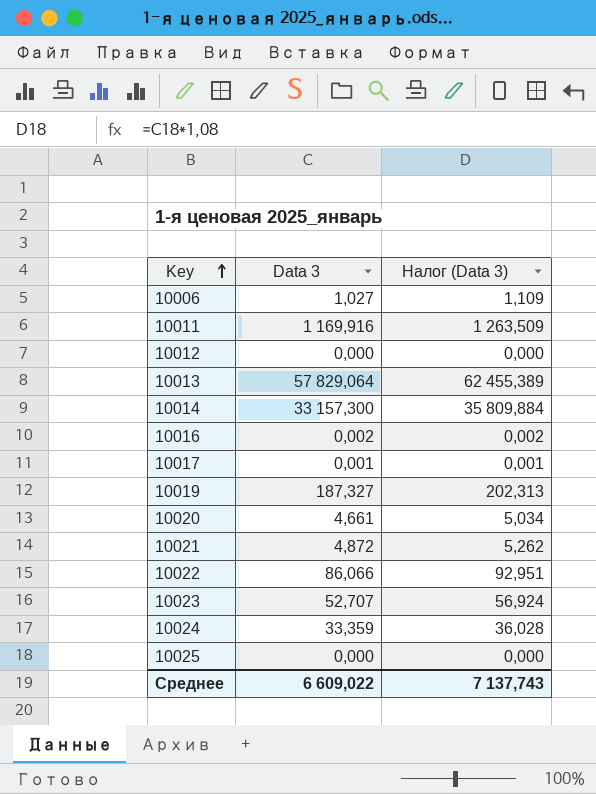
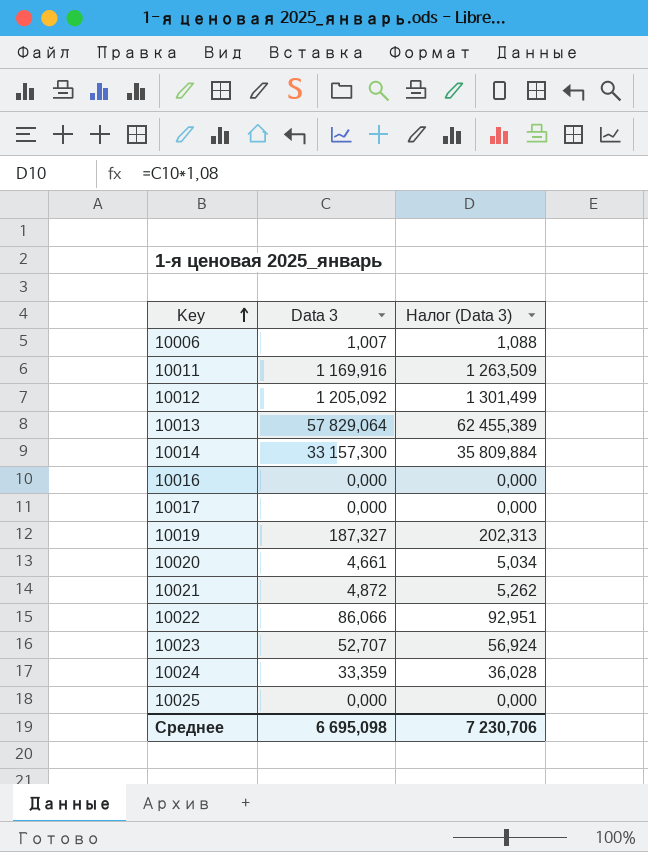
10006 | Data 3: 1,027 -> 1,007
10006 | Налог (Data 3): 1,109 -> 1,088
10012 | Data 3: 0,000 -> 1 205,092
10012 | Налог (Data 3): 0,000 -> 1 301,499
10016 | Data 3: 0,002 -> 0,000
10016 | Налог (Data 3): 0,002 -> 0,000
10017 | Data 3: 0,001 -> 0,000
10017 | Налог (Data 3): 0,001 -> 0,000
Среднее | Data 3: 6 609,022 -> 6 695,098
Среднее | Налог (Data 3): 7 137,743 -> 7 230,706

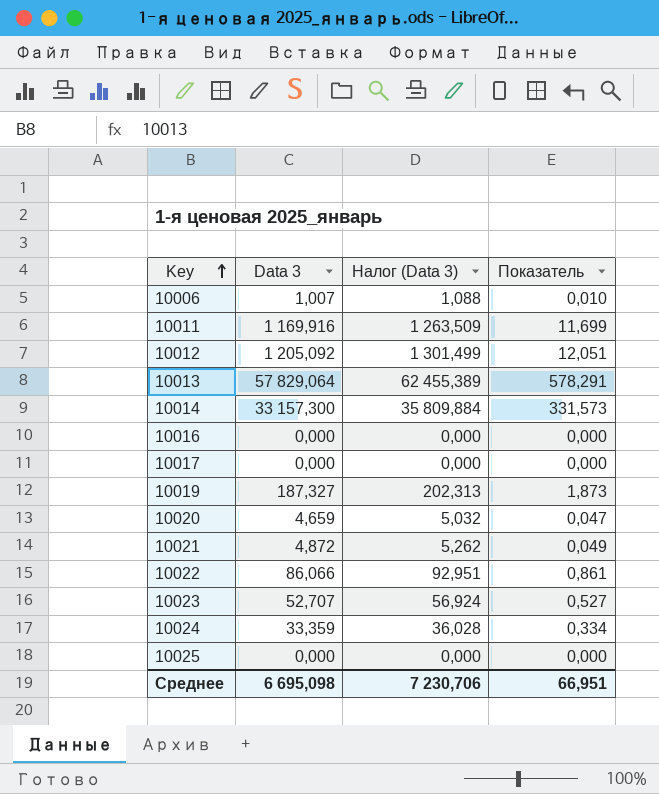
column Показатель | formula: none -> [Data 3] * 0,01
10020 | Data 3: 4,661 -> 4,659
10020 | Налог (Data 3): 5,034 -> 5,032

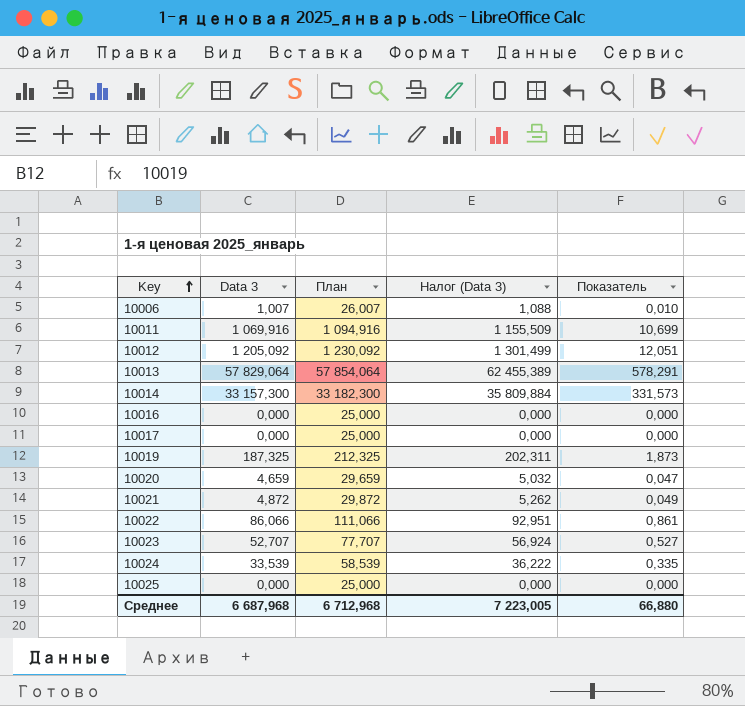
column План | formula: none -> [Data 3] + 25
10011 | Data 3: 1 169,916 -> 1 069,916
10011 | Налог (Data 3): 1 263,509 -> 1 155,509
10011 | Показатель: 11,699 -> 10,699
10019 | Data 3: 187,327 -> 187,325
10019 | Налог (Data 3): 202,313 -> 202,311
10024 | Data 3: 33,359 -> 33,539
10024 | Налог (Data 3): 36,028 -> 36,222
10024 | Показатель: 0,334 -> 0,335
Среднее | Data 3: 6 695,098 -> 6 687,968
Среднее | Налог (Data 3): 7 230,706 -> 7 223,005
Среднее | Показатель: 66,951 -> 66,880

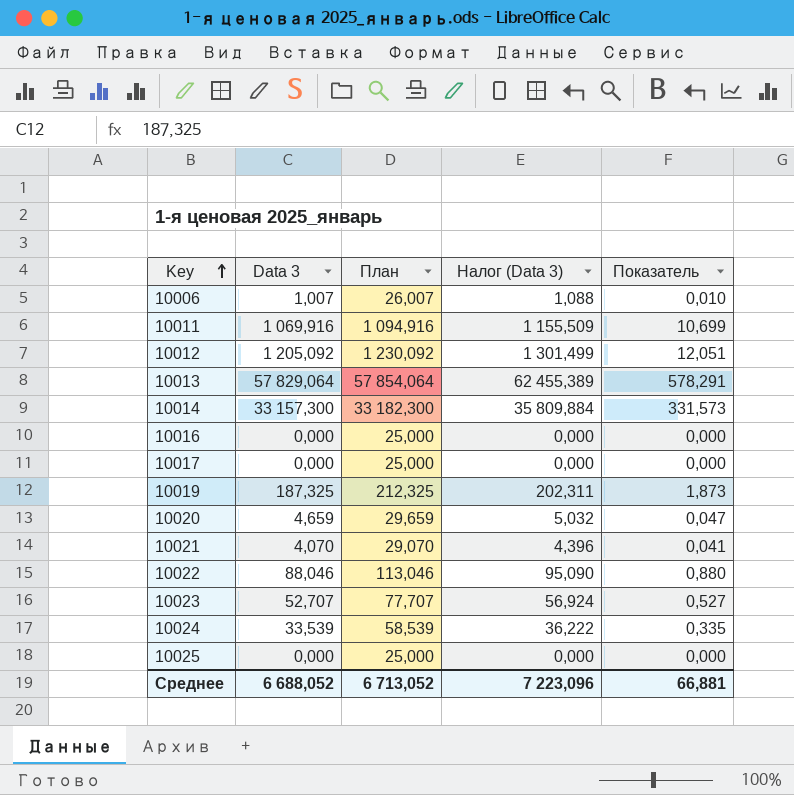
10021 | Data 3: 4,872 -> 4,070
10021 | План: 29,872 -> 29,070
10021 | Налог (Data 3): 5,262 -> 4,396
10021 | Показатель: 0,049 -> 0,041
10022 | Data 3: 86,066 -> 88,046
10022 | План: 111,066 -> 113,046
10022 | Налог (Data 3): 92,951 -> 95,090
10022 | Показатель: 0,861 -> 0,880
Среднее | Data 3: 6 687,968 -> 6 688,052
Среднее | План: 6 712,968 -> 6 713,052
Среднее | Налог (Data 3): 7 223,005 -> 7 223,096
Среднее | Показатель: 66,880 -> 66,881

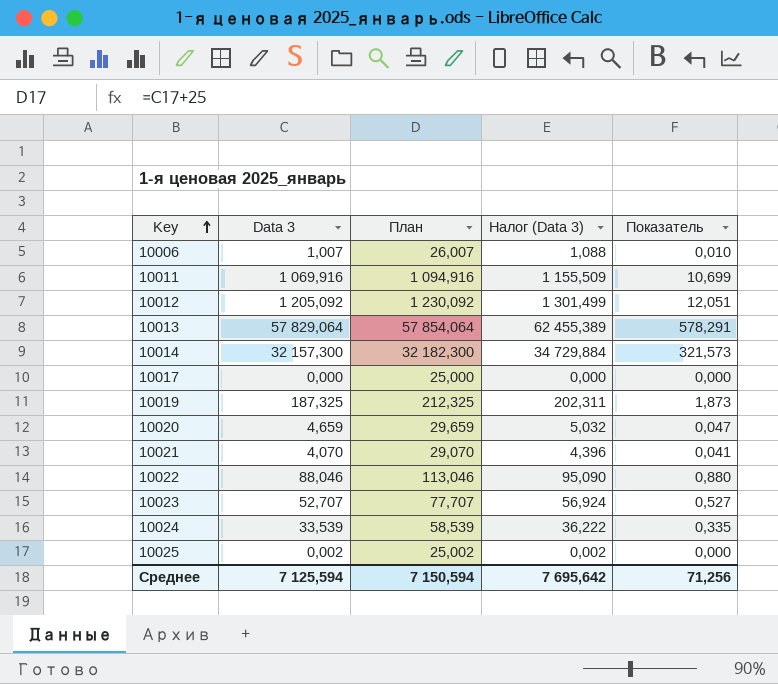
row 10016: 0,000 | 25,000 | 0,000 | 0,000 -> none
10014 | Data 3: 33 157,300 -> 32 157,300
10014 | План: 33 182,300 -> 32 182,300
10014 | Налог (Data 3): 35 809,884 -> 34 729,884
10014 | Показатель: 331,573 -> 321,573
10025 | Data 3: 0,000 -> 0,002
10025 | План: 25,000 -> 25,002
10025 | Налог (Data 3): 0,000 -> 0,002
Среднее | Data 3: 6 688,052 -> 7 125,594
Среднее | План: 6 713,052 -> 7 150,594
Среднее | Налог (Data 3): 7 223,096 -> 7 695,642
Среднее | Показатель: 66,881 -> 71,256

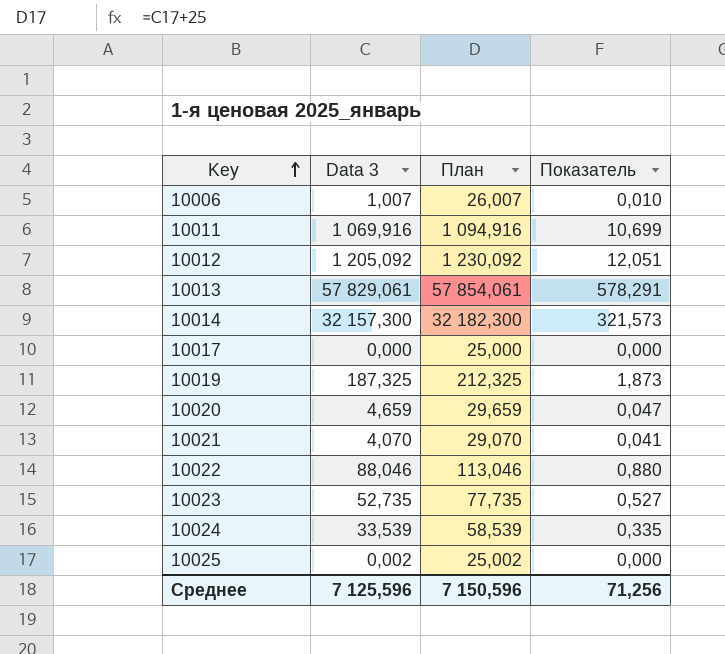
column Налог (Data 3) | formula: [Data 3] * 1,08 -> none
10013 | Data 3: 57 829,064 -> 57 829,061
10013 | План: 57 854,064 -> 57 854,061
10023 | Data 3: 52,707 -> 52,735
10023 | План: 77,707 -> 77,735
Среднее | Data 3: 7 125,594 -> 7 125,596
Среднее | План: 7 150,594 -> 7 150,596

